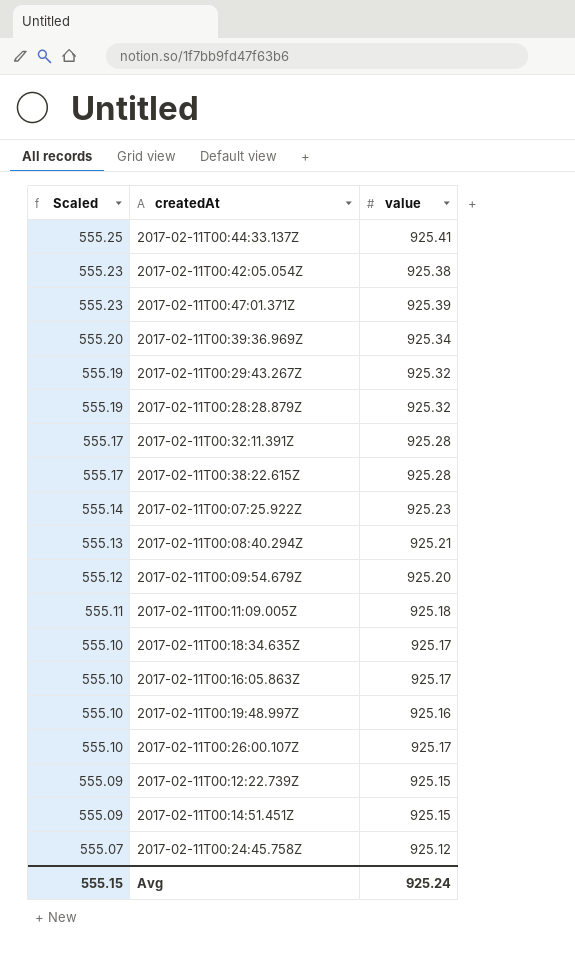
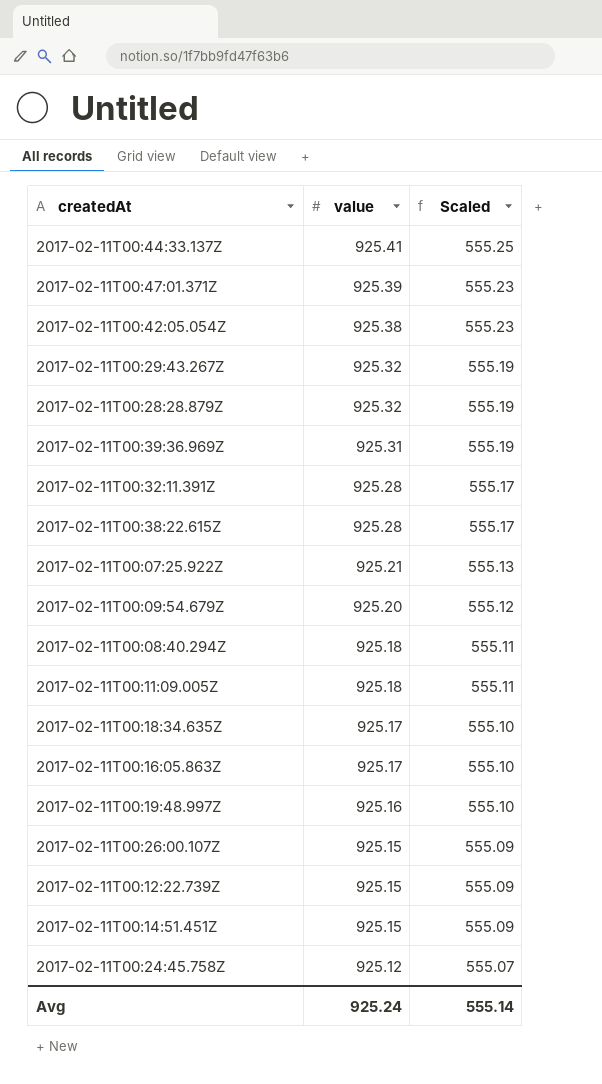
row order: Scaled descending -> value descending
column Scaled | position: 1 -> 3
2017-02-11T00:39:36.969Z | value: 925.34 -> 925.31
2017-02-11T00:39:36.969Z | Scaled: 555.20 -> 555.19
2017-02-11T00:07:25.922Z | value: 925.23 -> 925.21
2017-02-11T00:07:25.922Z | Scaled: 555.14 -> 555.13
2017-02-11T00:08:40.294Z | value: 925.21 -> 925.18
2017-02-11T00:08:40.294Z | Scaled: 555.13 -> 555.11
2017-02-11T00:26:00.107Z | value: 925.17 -> 925.15
2017-02-11T00:26:00.107Z | Scaled: 555.10 -> 555.09
Avg | Scaled: 555.15 -> 555.14

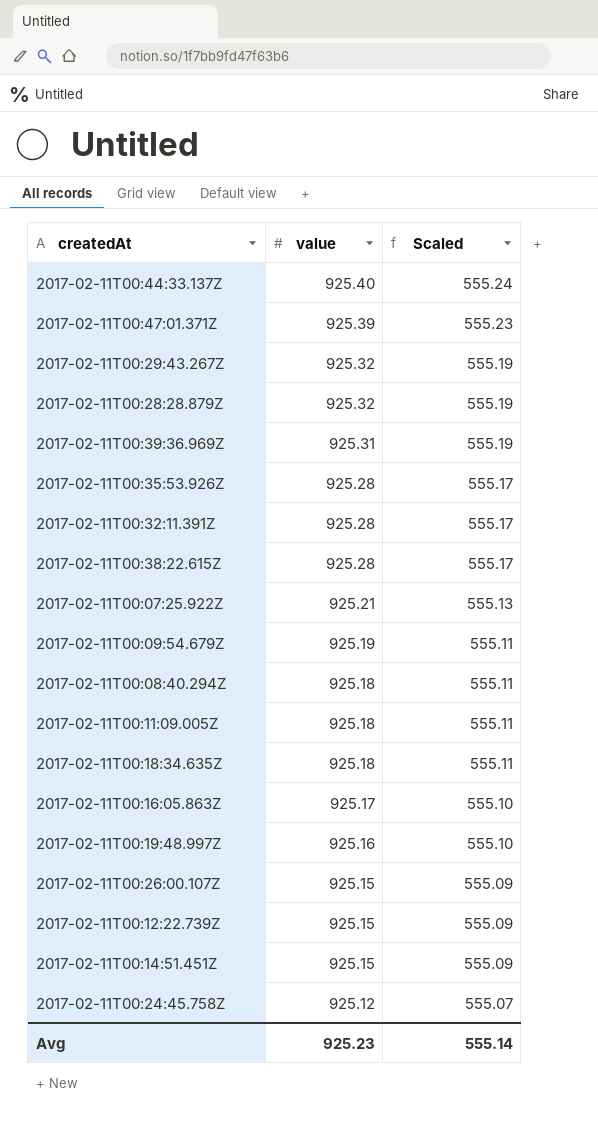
row 2017-02-11T00:42:05.054Z: 925.38 | 555.23 -> none
2017-02-11T00:44:33.137Z | value: 925.41 -> 925.40
2017-02-11T00:44:33.137Z | Scaled: 555.25 -> 555.24
row 2017-02-11T00:35:53.926Z: none -> 925.28 | 555.17
2017-02-11T00:09:54.679Z | value: 925.20 -> 925.19
2017-02-11T00:09:54.679Z | Scaled: 555.12 -> 555.11
2017-02-11T00:18:34.635Z | value: 925.17 -> 925.18
2017-02-11T00:18:34.635Z | Scaled: 555.10 -> 555.11
Avg | value: 925.24 -> 925.23

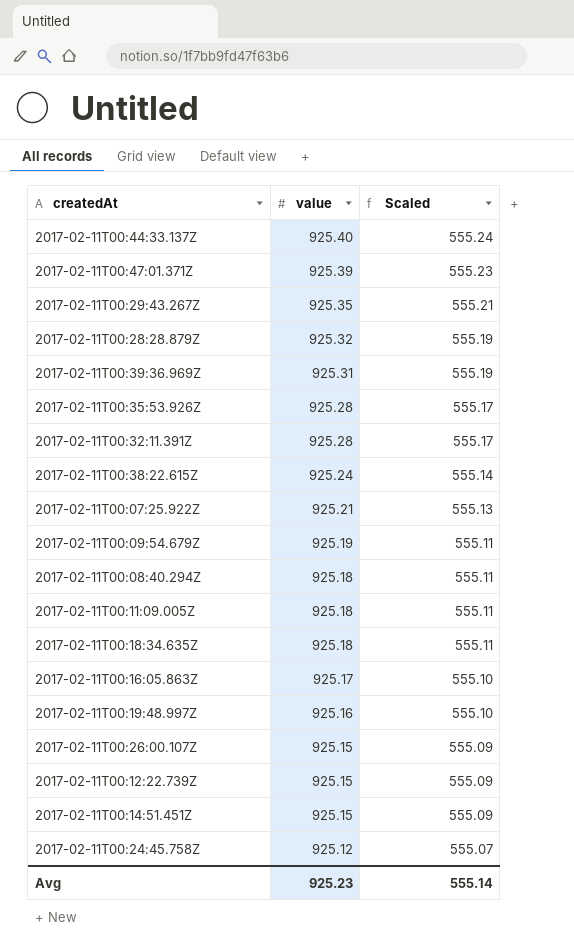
2017-02-11T00:29:43.267Z | value: 925.32 -> 925.35
2017-02-11T00:29:43.267Z | Scaled: 555.19 -> 555.21
2017-02-11T00:38:22.615Z | value: 925.28 -> 925.24
2017-02-11T00:38:22.615Z | Scaled: 555.17 -> 555.14

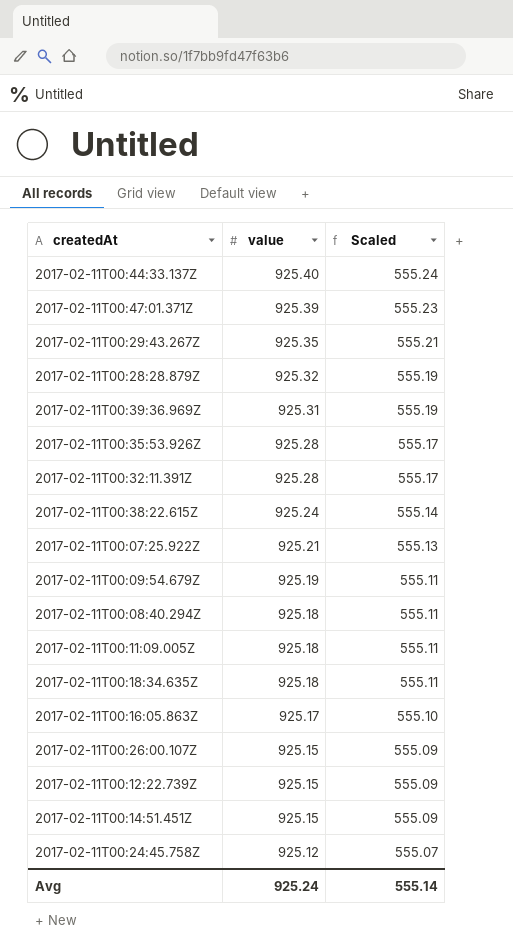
row 2017-02-11T00:19:48.997Z: 925.16 | 555.10 -> none
Avg | value: 925.23 -> 925.24

